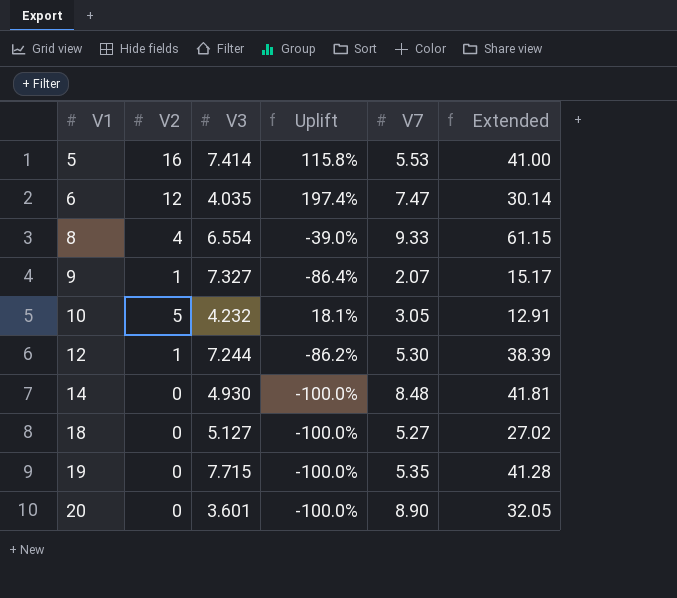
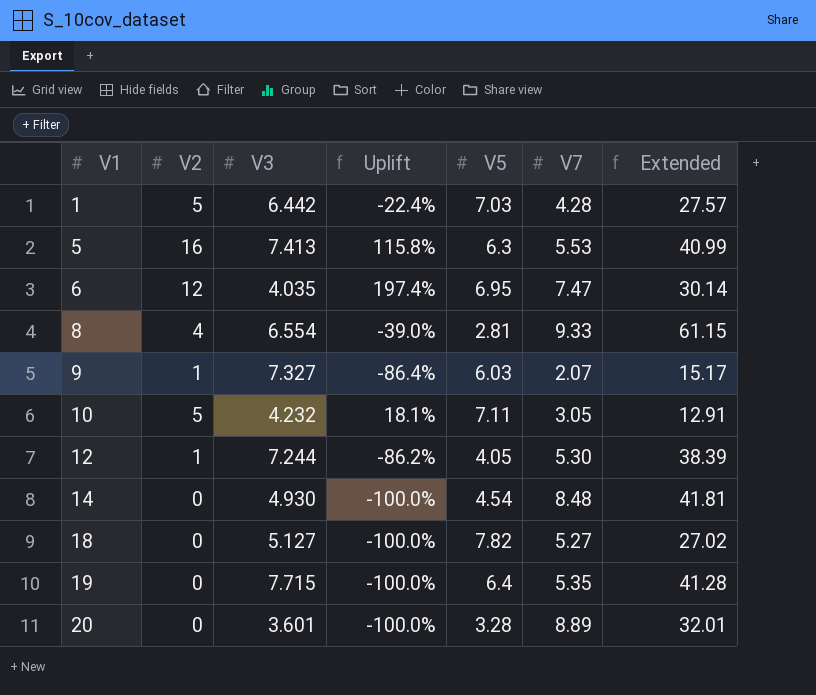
column V5 | position: none -> 5
row 1: none -> 5 | 6.442 | -22.4% | 7.03 | 4.28 | 27.57
5 | V3: 7.414 -> 7.413
5 | Extended: 41.00 -> 40.99
20 | V7: 8.90 -> 8.89
20 | Extended: 32.05 -> 32.01

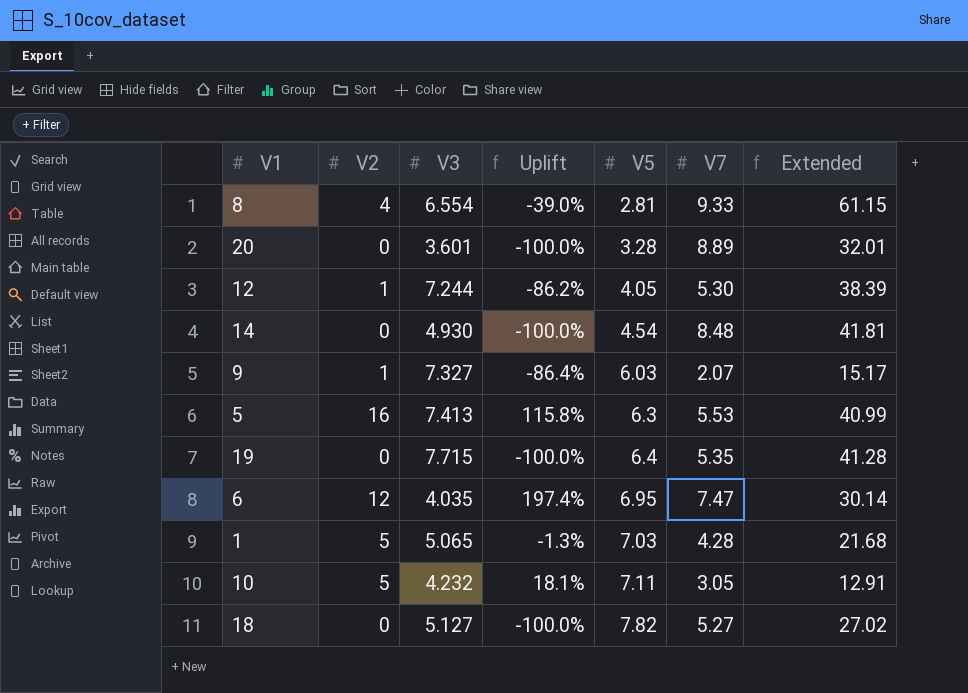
row order: V1 ascending -> V5 ascending
1 | V3: 6.442 -> 5.065
1 | Uplift: -22.4% -> -1.3%
1 | Extended: 27.57 -> 21.68

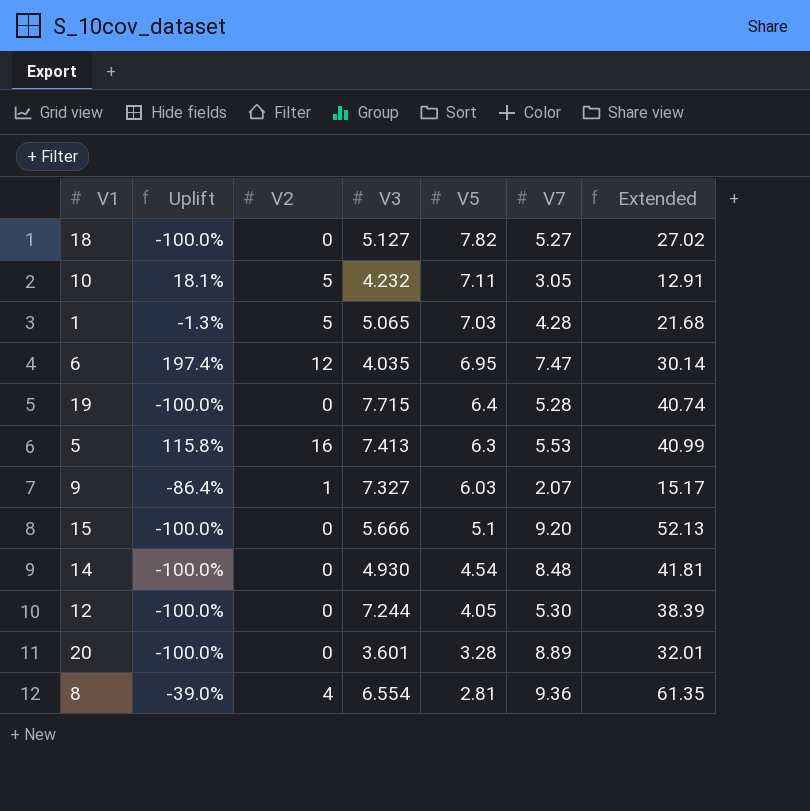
row order: V5 ascending -> V5 descending
column Uplift | position: 4 -> 2
19 | V7: 5.35 -> 5.28
19 | Extended: 41.28 -> 40.74
row 15: none -> -100.0% | 0 | 5.666 | 5.1 | 9.20 | 52.13
12 | Uplift: -86.2% -> -100.0%
12 | V2: 1 -> 0
8 | V7: 9.33 -> 9.36
8 | Extended: 61.15 -> 61.35

